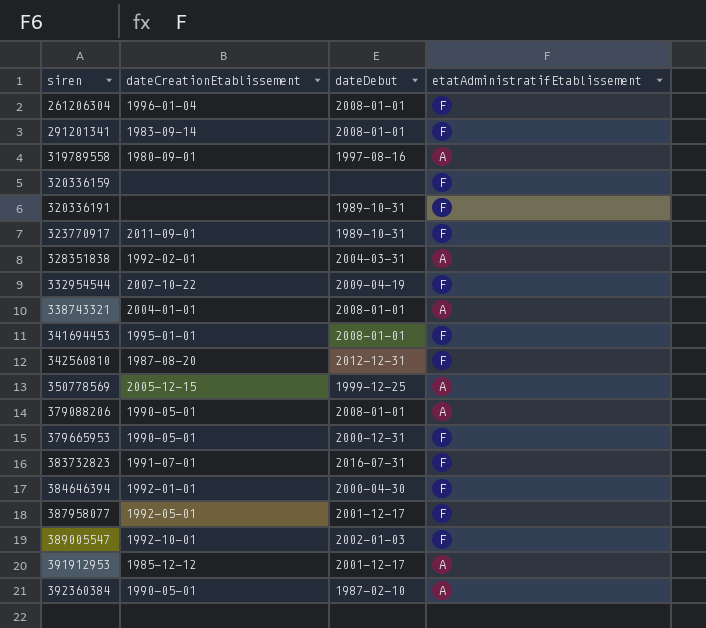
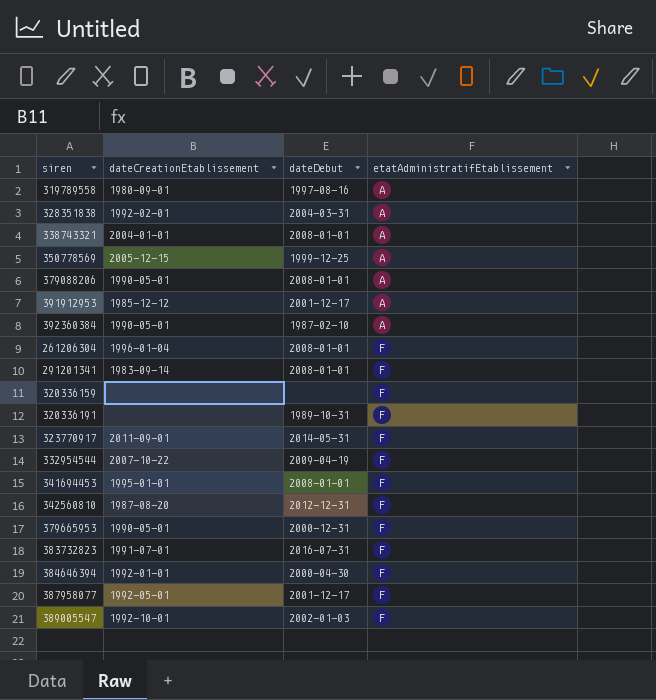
row order: siren ascending -> etatAdministratifEtablissement ascending
323770917 | dateDebut: 1989-10-31 -> 2014-05-31

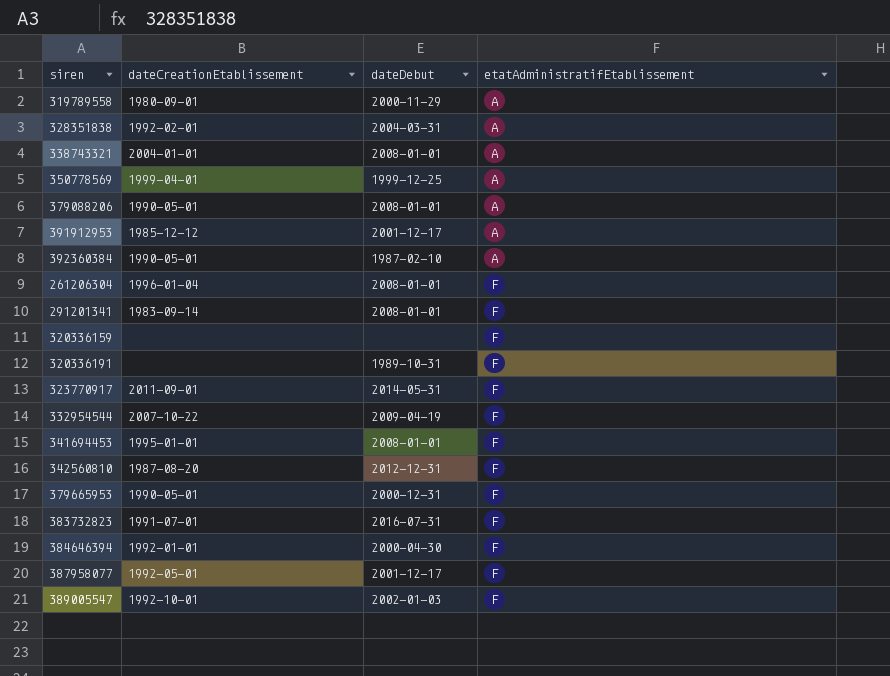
319789558 | dateDebut: 1997-08-16 -> 2000-11-29
350778569 | dateCreationEtablissement: 2005-12-15 -> 1999-04-01

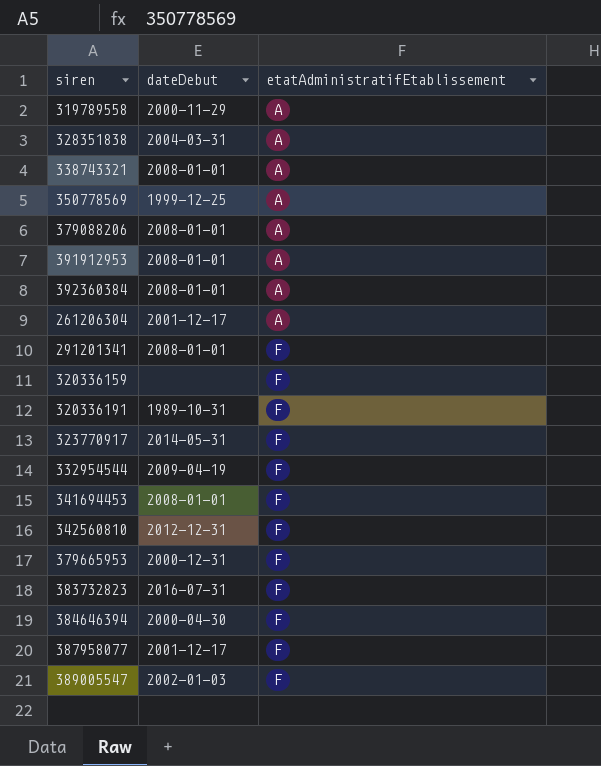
column dateCreationEtablissement | position: 2 -> none
391912953 | dateDebut: 2001-12-17 -> 2008-01-01
392360384 | dateDebut: 1987-02-10 -> 2008-01-01
261206304 | dateDebut: 2008-01-01 -> 2001-12-17
261206304 | etatAdministratifEtablissement: F -> A

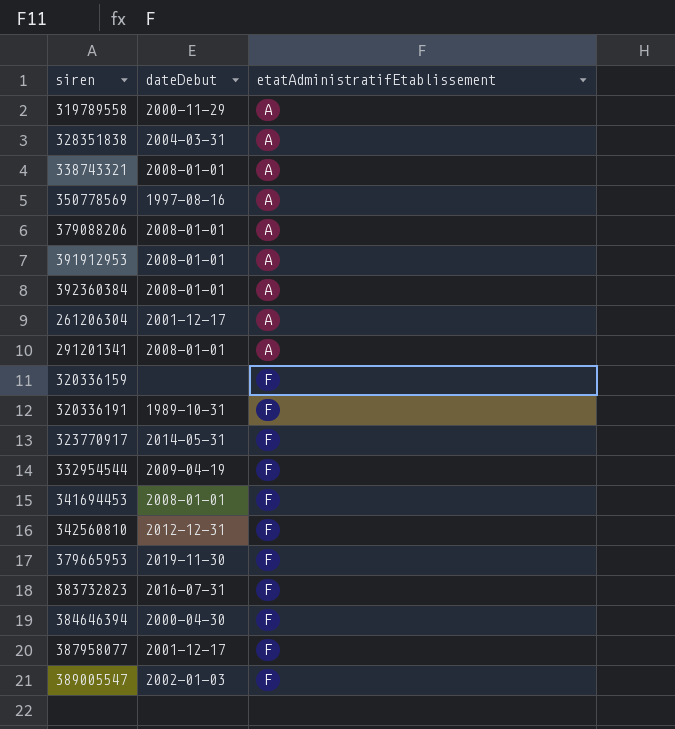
350778569 | dateDebut: 1999-12-25 -> 1997-08-16
291201341 | etatAdministratifEtablissement: F -> A
379665953 | dateDebut: 2000-12-31 -> 2019-11-30

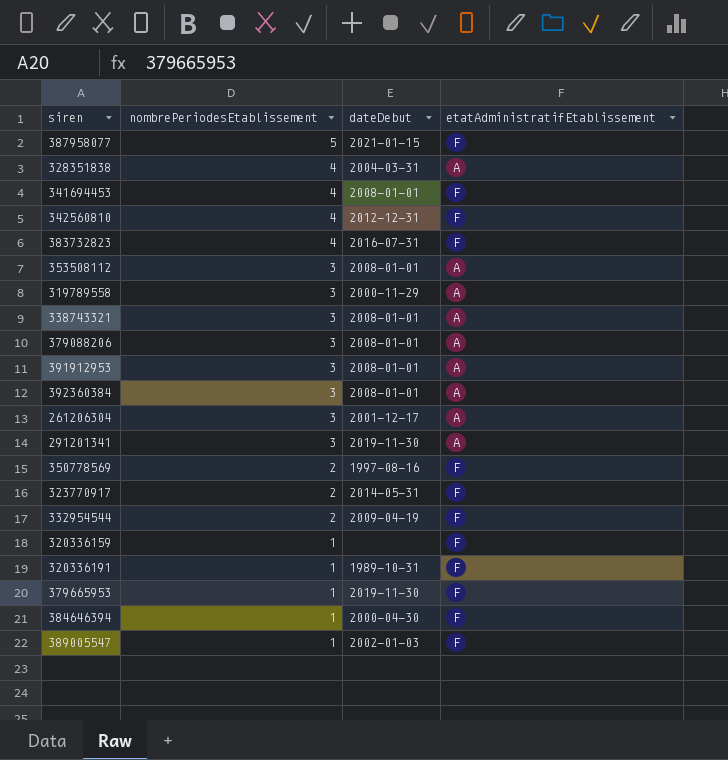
row order: etatAdministratifEtablissement ascending -> nombrePeriodesEtablissement descending
column nombrePeriodesEtablissement | position: none -> 2
387958077 | dateDebut: 2001-12-17 -> 2021-01-15
row 353508112: none -> 3 | 2008-01-01 | A
291201341 | dateDebut: 2008-01-01 -> 2019-11-30
350778569 | etatAdministratifEtablissement: A -> F

